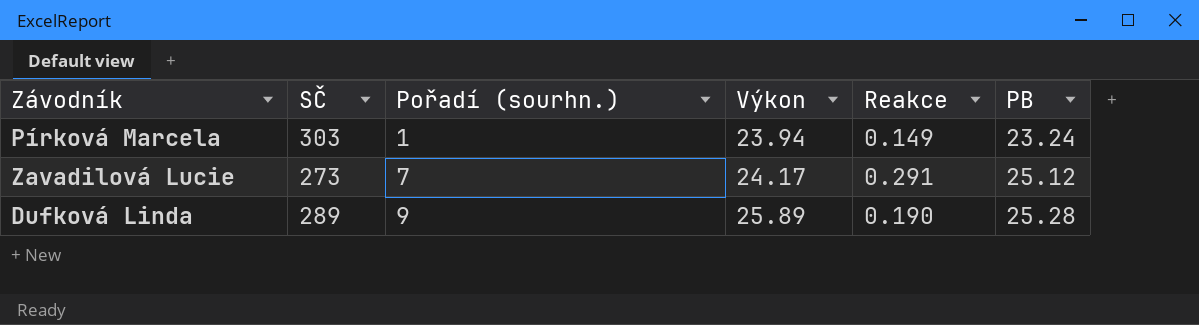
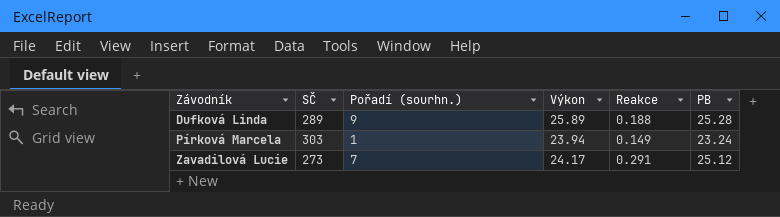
row order: Pořadí (sourhn.) ascending -> Závodník ascending
Dufková Linda | Reakce: 0.190 -> 0.188

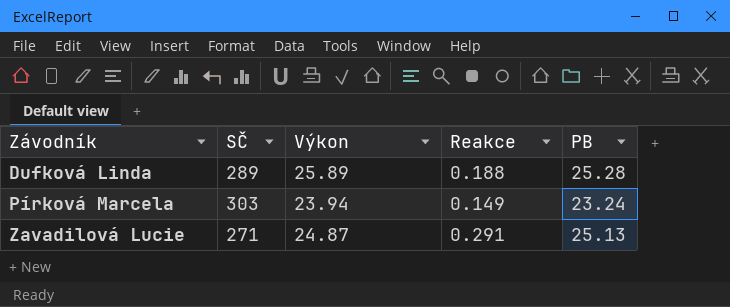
column Pořadí (sourhn.) | position: 3 -> none
Zavadilová Lucie | SČ: 273 -> 271
Zavadilová Lucie | Výkon: 24.17 -> 24.87
Zavadilová Lucie | PB: 25.12 -> 25.13

